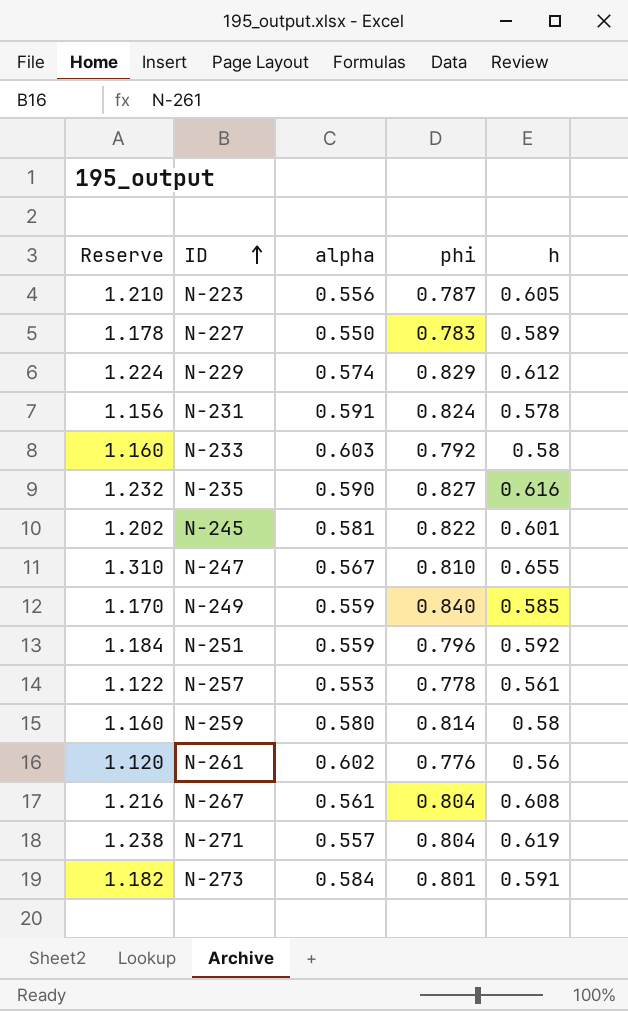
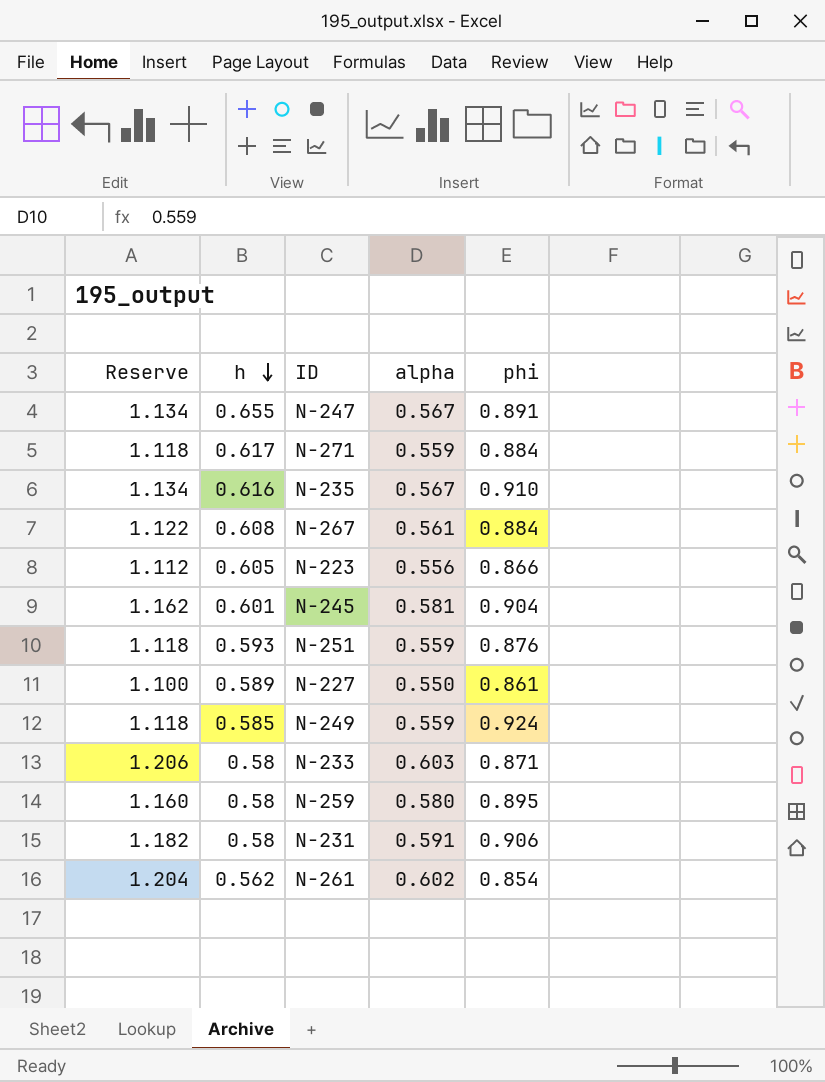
row order: ID ascending -> h descending
column Reserve | formula: [h] * 2 -> [alpha] * 2
column h | position: 5 -> 2
row N-229: 1.224 | 0.574 | 0.829 | 0.612 -> none
row N-257: 1.122 | 0.553 | 0.778 | 0.561 -> none
row N-273: 1.182 | 0.584 | 0.801 | 0.591 -> none
N-247 | phi: 0.810 -> 0.891
N-271 | h: 0.619 -> 0.617
N-271 | alpha: 0.557 -> 0.559
N-271 | phi: 0.804 -> 0.884
N-235 | alpha: 0.590 -> 0.567
N-235 | phi: 0.827 -> 0.910
N-267 | phi: 0.804 -> 0.884
N-223 | phi: 0.787 -> 0.866
N-245 | phi: 0.822 -> 0.904
N-251 | h: 0.592 -> 0.593
N-251 | phi: 0.796 -> 0.876
N-227 | phi: 0.783 -> 0.861
N-249 | phi: 0.840 -> 0.924
N-233 | phi: 0.792 -> 0.871
N-259 | phi: 0.814 -> 0.895
N-231 | h: 0.578 -> 0.58
N-231 | phi: 0.824 -> 0.906
N-261 | h: 0.56 -> 0.562
N-261 | phi: 0.776 -> 0.854

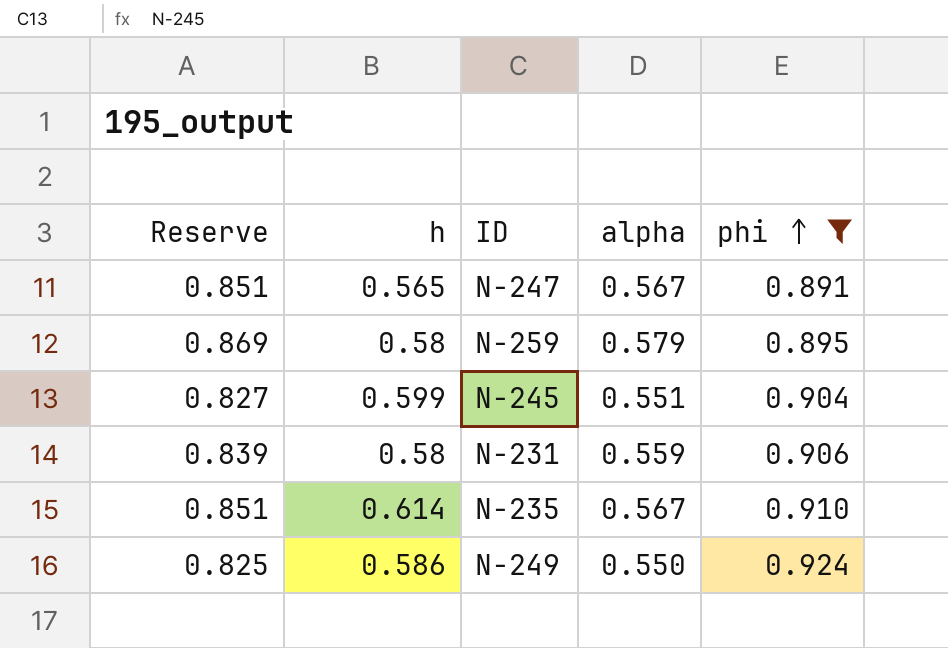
filter: none -> phi >= 0.891
row order: h descending -> phi ascending
column Reserve | formula: [alpha] * 2 -> [alpha] * 1.5
N-247 | h: 0.655 -> 0.565
N-259 | alpha: 0.580 -> 0.579
N-245 | h: 0.601 -> 0.599
N-245 | alpha: 0.581 -> 0.551
N-231 | alpha: 0.591 -> 0.559
N-235 | h: 0.616 -> 0.614
N-249 | h: 0.585 -> 0.586
N-249 | alpha: 0.559 -> 0.550

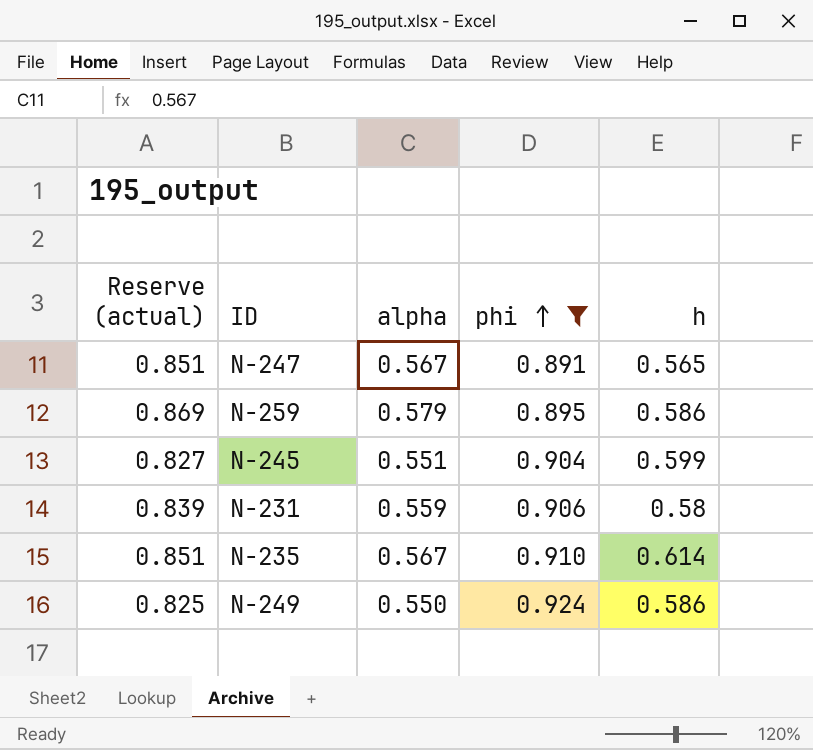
column name: Reserve -> Reserve (actual)
column h | position: 2 -> 5
N-259 | h: 0.58 -> 0.586

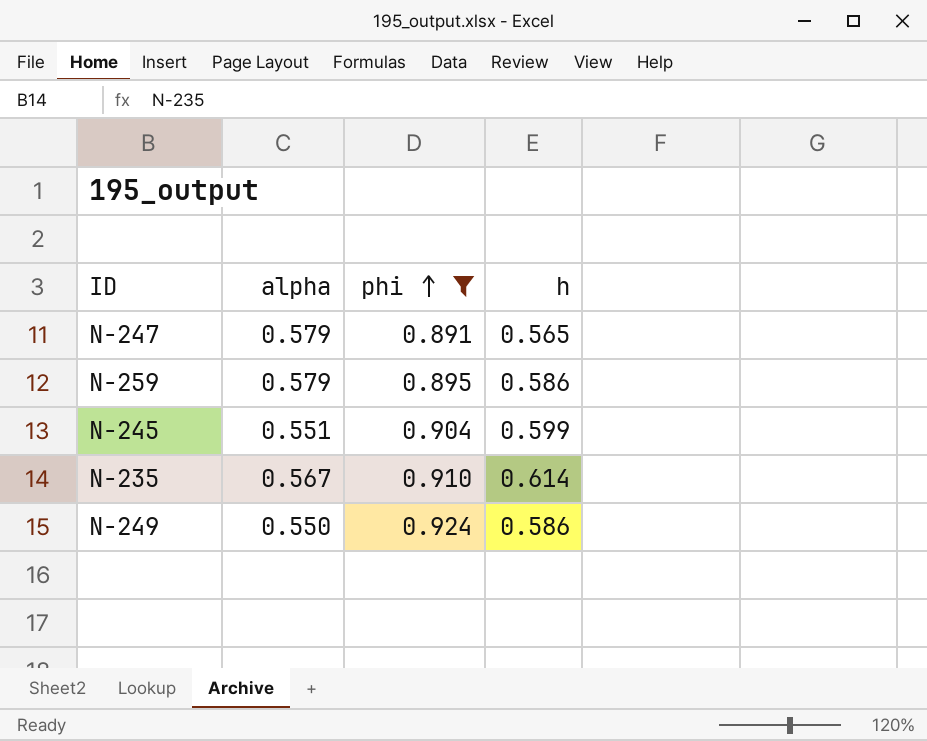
column Reserve (actual) | formula: [alpha] * 1.5 -> none
row N-231: 0.839 | 0.559 | 0.906 | 0.58 -> none
N-247 | alpha: 0.567 -> 0.579

